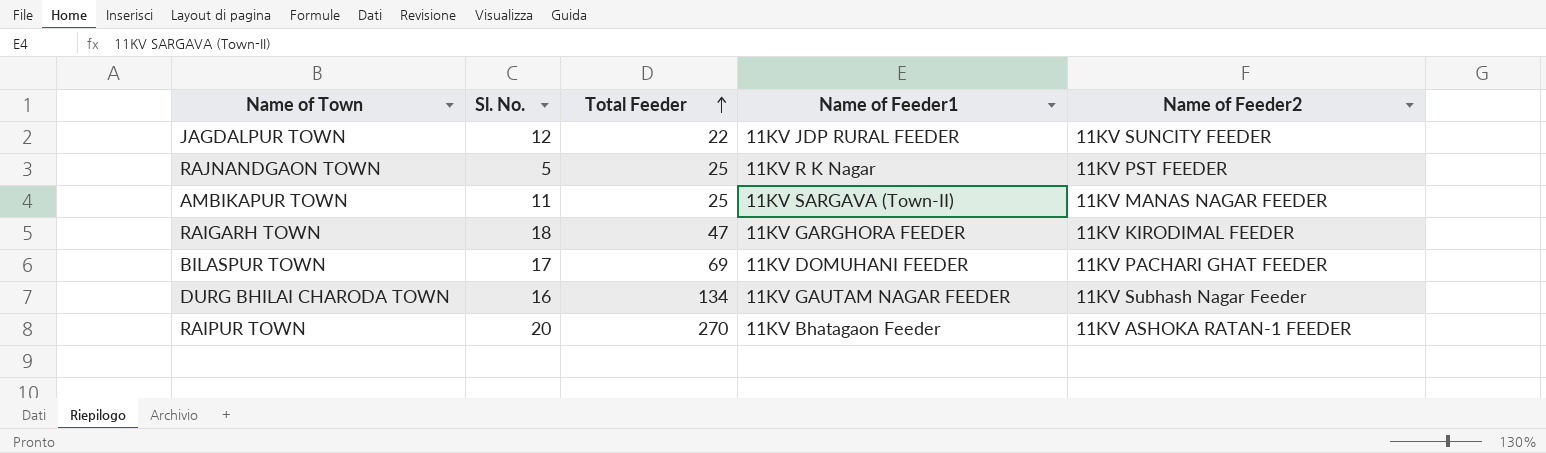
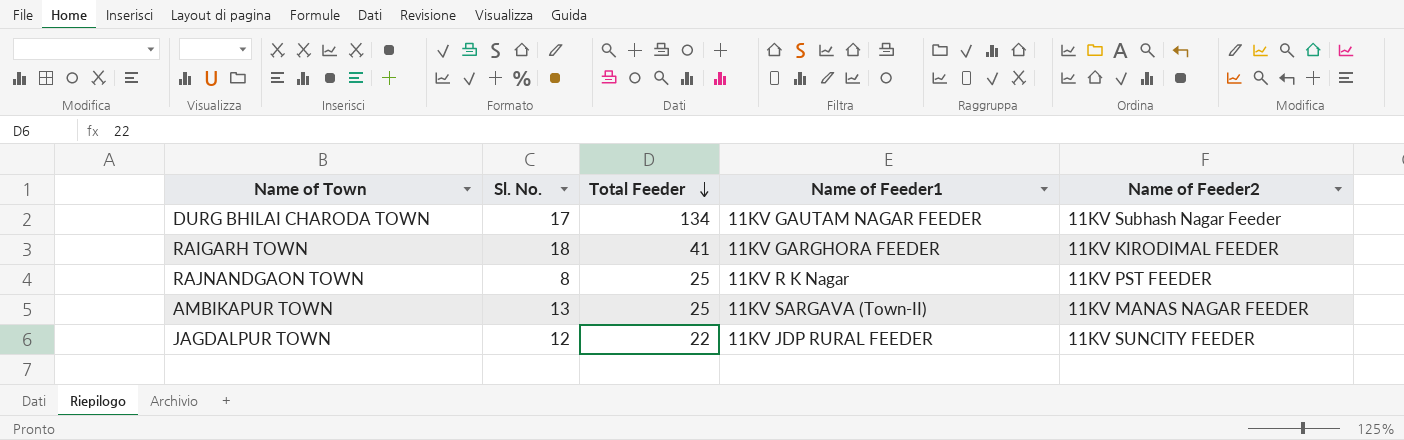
row order: Total Feeder ascending -> Total Feeder descending
row BILASPUR TOWN: 17 | 69 | 11KV DOMUHANI FEEDER | 11KV PACHARI GHAT FEEDER -> none
row RAIPUR TOWN: 20 | 270 | 11KV Bhatagaon Feeder | 11KV ASHOKA RATAN-1 FEEDER -> none
DURG BHILAI CHARODA TOWN | Sl. No.: 16 -> 17
RAIGARH TOWN | Total Feeder: 47 -> 41
RAJNANDGAON TOWN | Sl. No.: 5 -> 8
AMBIKAPUR TOWN | Sl. No.: 11 -> 13

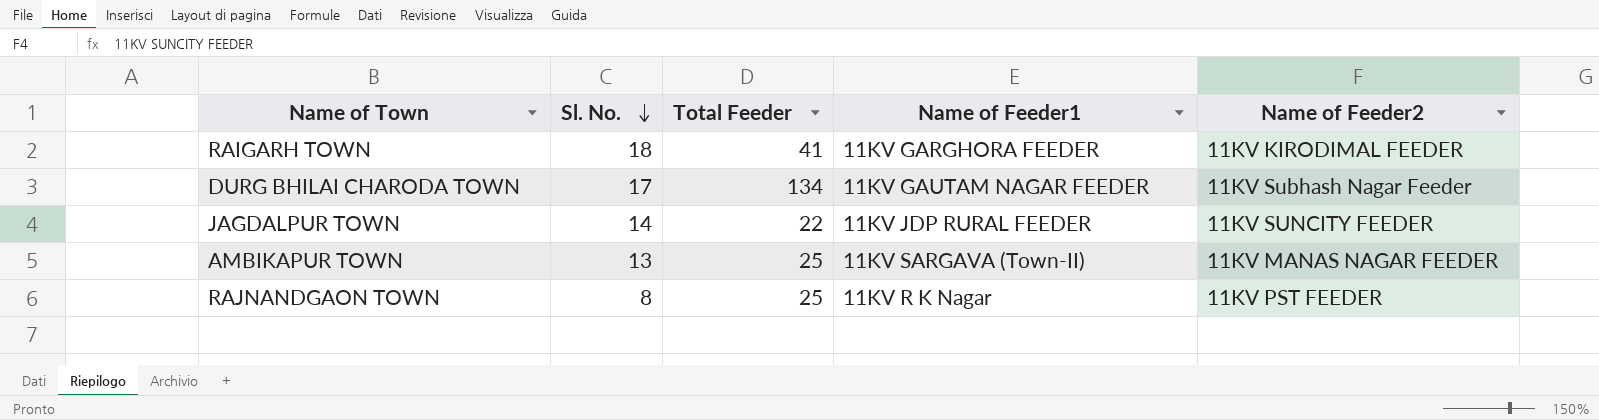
row order: Total Feeder descending -> Sl. No. descending
JAGDALPUR TOWN | Sl. No.: 12 -> 14

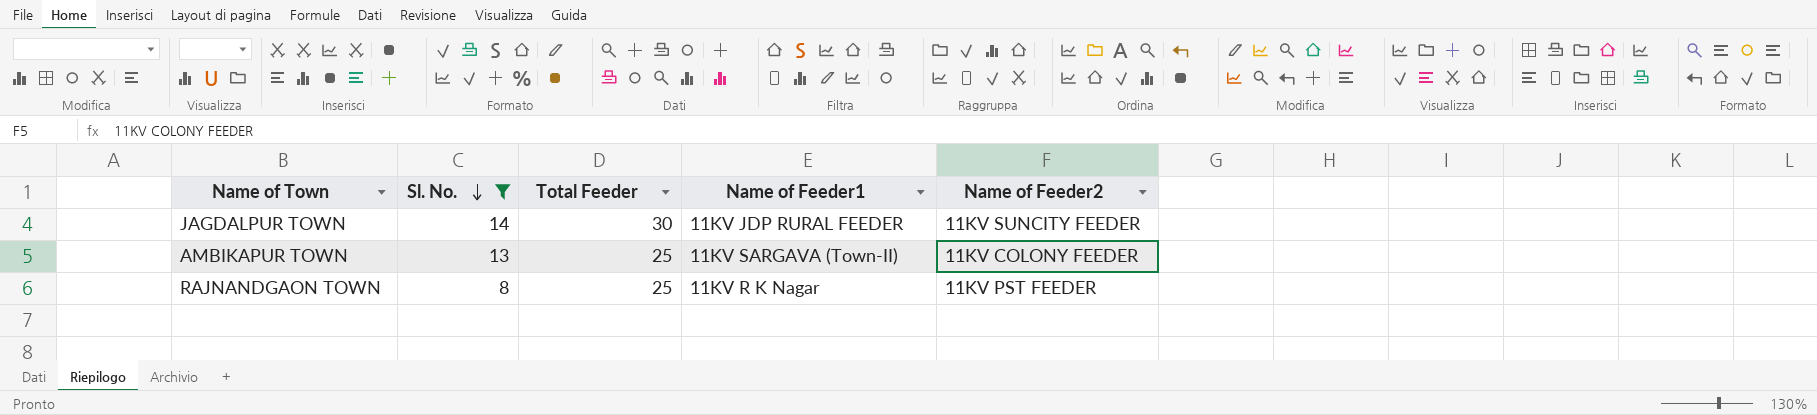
filter: none -> Sl. No. <= 14
JAGDALPUR TOWN | Total Feeder: 22 -> 30
AMBIKAPUR TOWN | Name of Feeder2: 11KV MANAS NAGAR FEEDER -> 11KV COLONY FEEDER

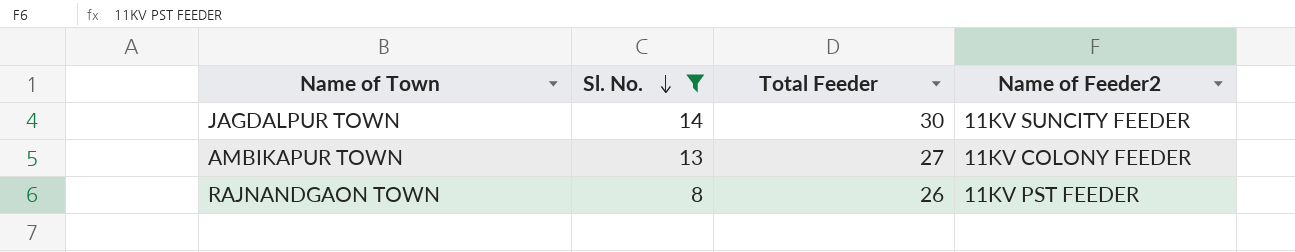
column Name of Feeder1 | position: 4 -> none
AMBIKAPUR TOWN | Total Feeder: 25 -> 27
RAJNANDGAON TOWN | Total Feeder: 25 -> 26

